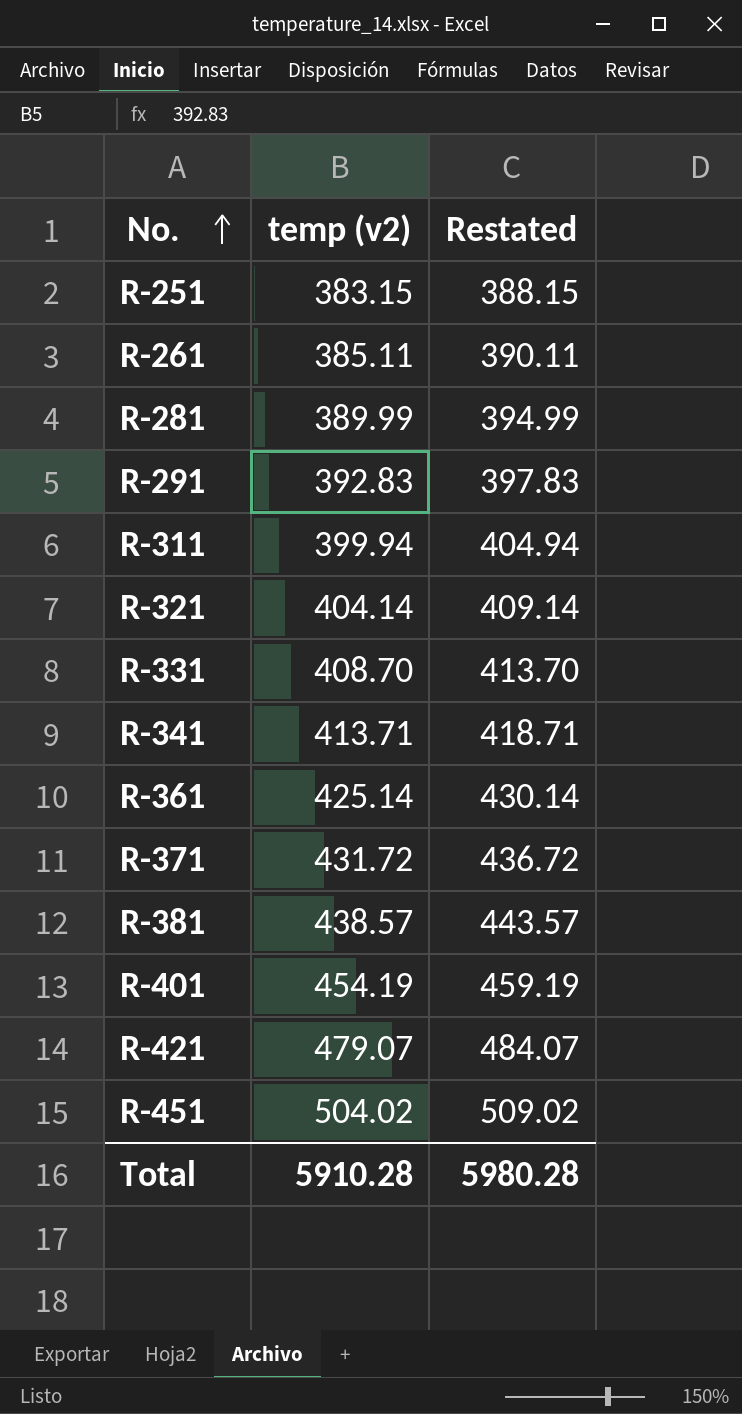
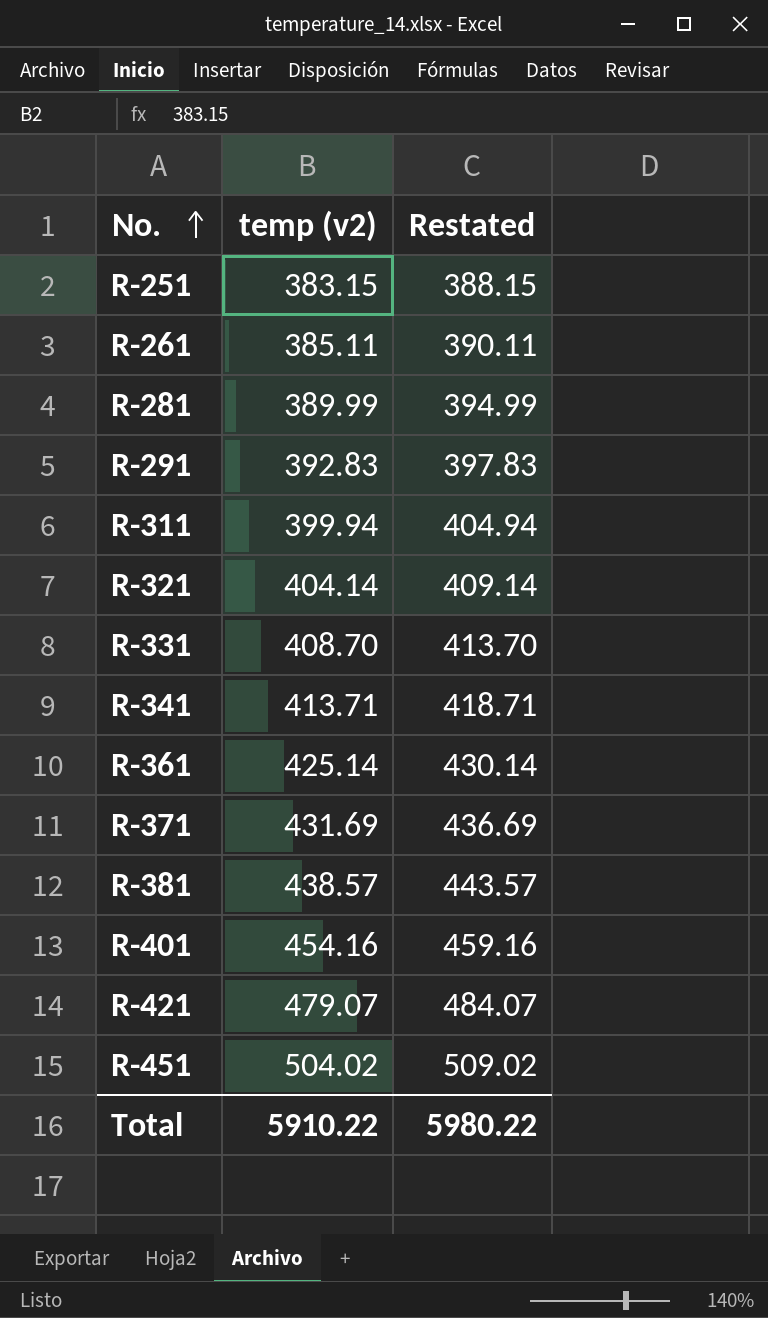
R-371 | temp (v2): 431.72 -> 431.69
R-371 | Restated: 436.72 -> 436.69
R-401 | temp (v2): 454.19 -> 454.16
R-401 | Restated: 459.19 -> 459.16
Total | temp (v2): 5910.28 -> 5910.22
Total | Restated: 5980.28 -> 5980.22

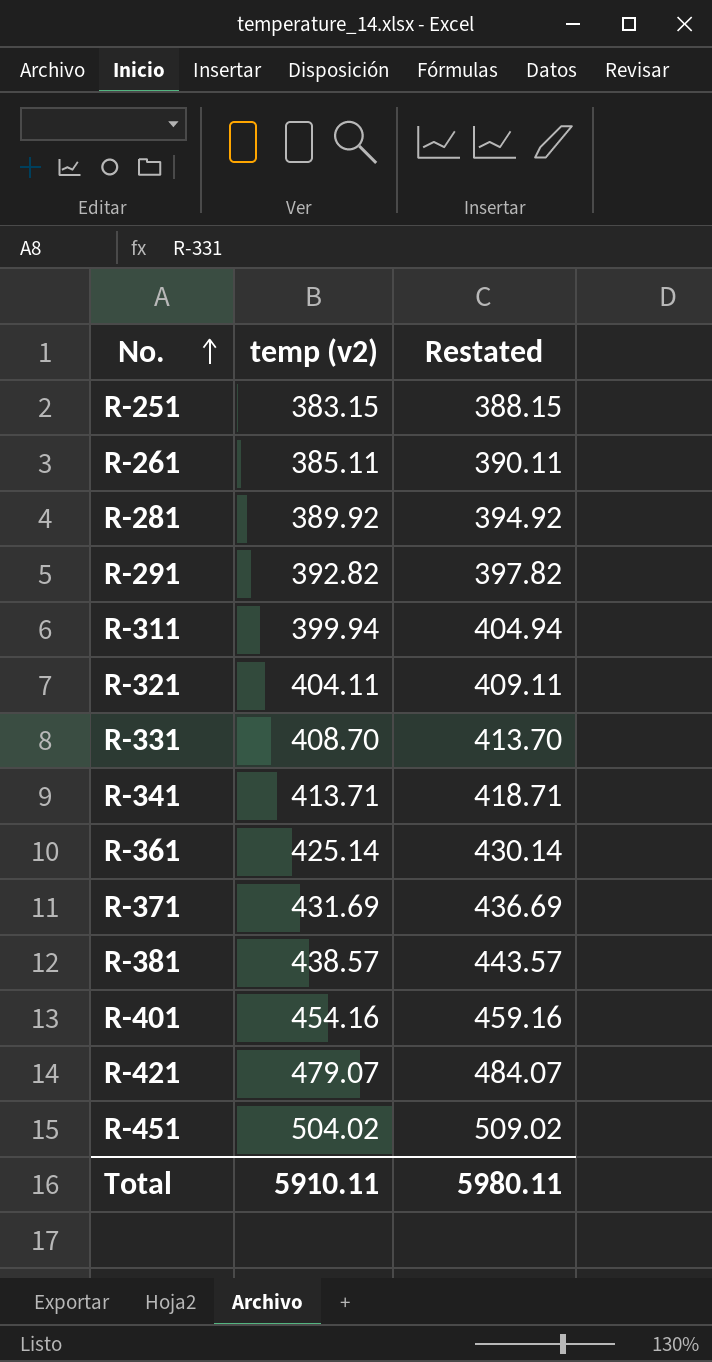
R-281 | temp (v2): 389.99 -> 389.92
R-281 | Restated: 394.99 -> 394.92
R-291 | temp (v2): 392.83 -> 392.82
R-291 | Restated: 397.83 -> 397.82
R-321 | temp (v2): 404.14 -> 404.11
R-321 | Restated: 409.14 -> 409.11
Total | temp (v2): 5910.22 -> 5910.11
Total | Restated: 5980.22 -> 5980.11

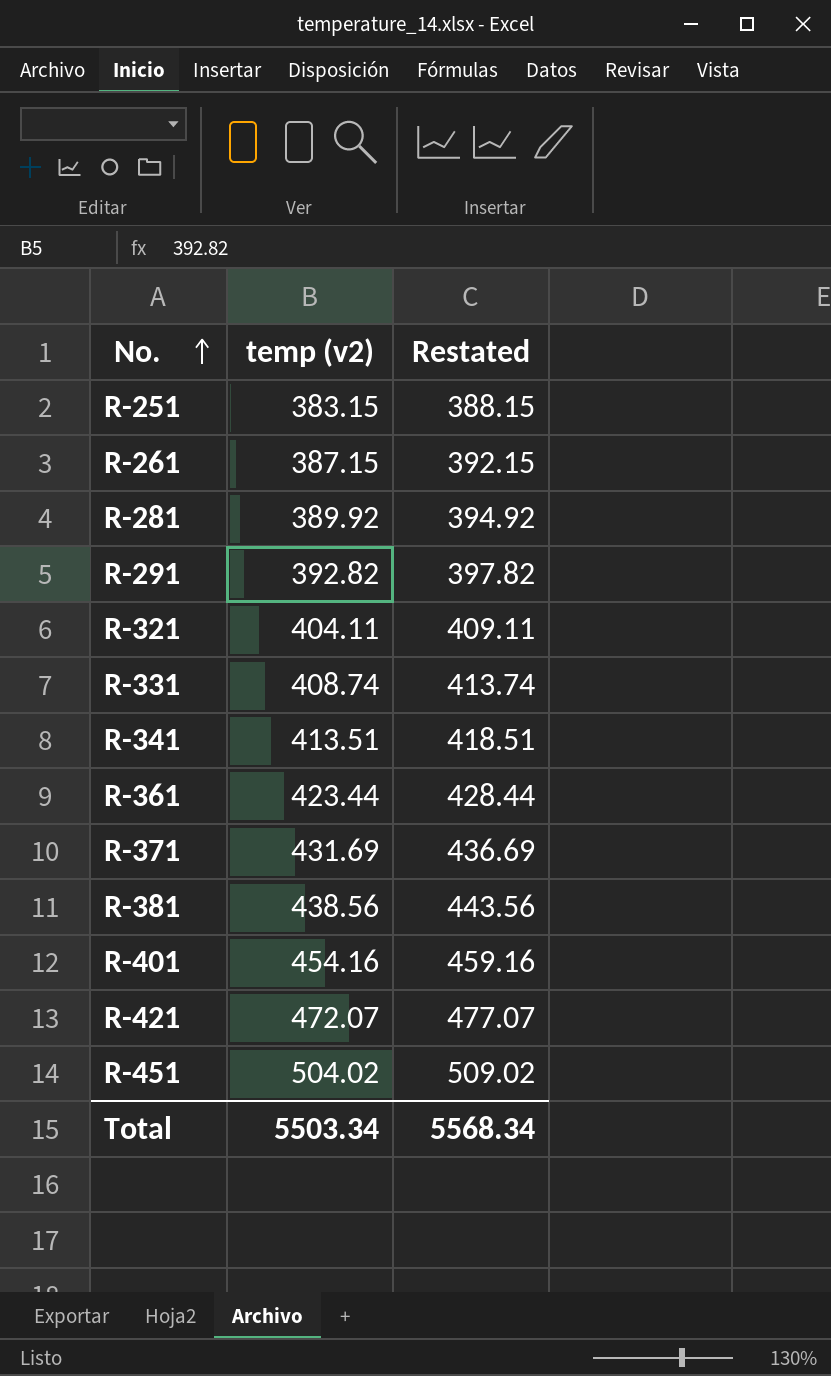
row R-311: 399.94 | 404.94 -> none
R-261 | temp (v2): 385.11 -> 387.15
R-261 | Restated: 390.11 -> 392.15
R-331 | temp (v2): 408.70 -> 408.74
R-331 | Restated: 413.70 -> 413.74
R-341 | temp (v2): 413.71 -> 413.51
R-341 | Restated: 418.71 -> 418.51
R-361 | temp (v2): 425.14 -> 423.44
R-361 | Restated: 430.14 -> 428.44
R-381 | temp (v2): 438.57 -> 438.56
R-381 | Restated: 443.57 -> 443.56
R-421 | temp (v2): 479.07 -> 472.07
R-421 | Restated: 484.07 -> 477.07
Total | temp (v2): 5910.11 -> 5503.34
Total | Restated: 5980.11 -> 5568.34

